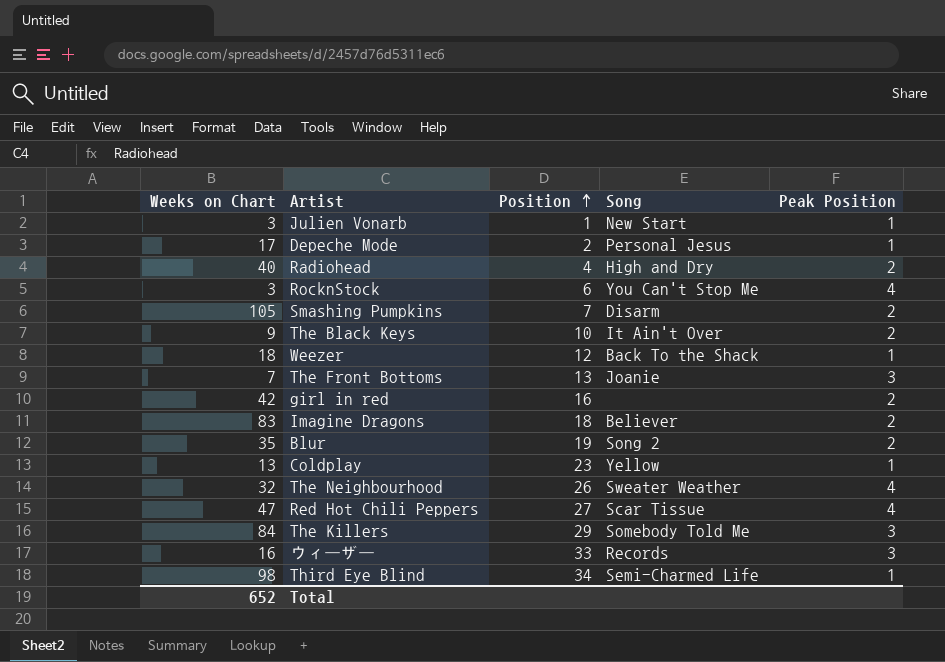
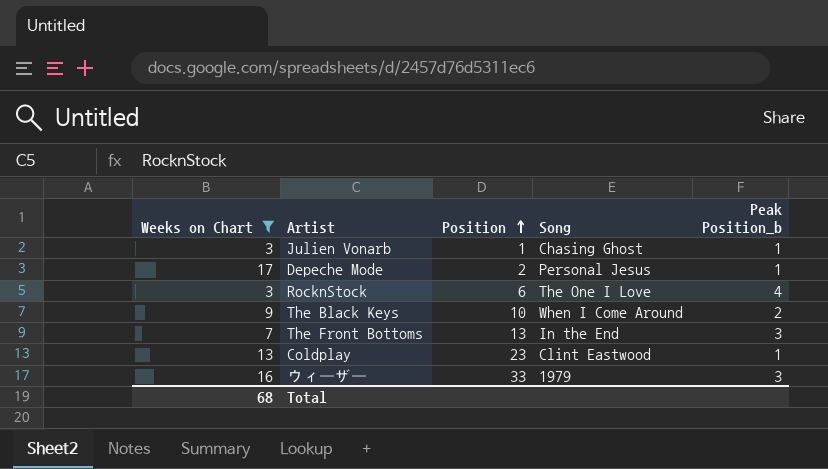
filter: none -> Weeks on Chart <= 17
column name: Peak Position -> Peak Position_b
Julien Vonarb | Song: New Start -> Chasing Ghost
RocknStock | Song: You Can't Stop Me -> The One I Love
The Black Keys | Song: It Ain't Over -> When I Come Around
The Front Bottoms | Song: Joanie -> In the End
Coldplay | Song: Yellow -> Clint Eastwood
ウィーザー | Song: Records -> 1979
Total | Weeks on Chart: 652 -> 68

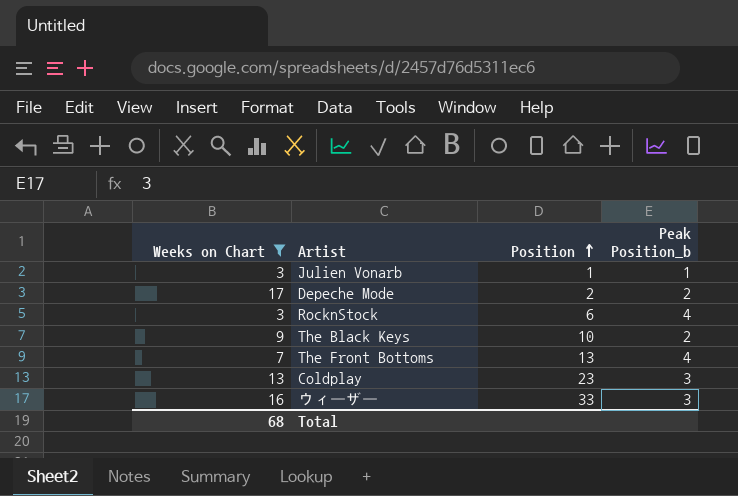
column Song | position: 4 -> none
Depeche Mode | Peak Position_b: 1 -> 2
The Front Bottoms | Peak Position_b: 3 -> 4
Coldplay | Peak Position_b: 1 -> 3

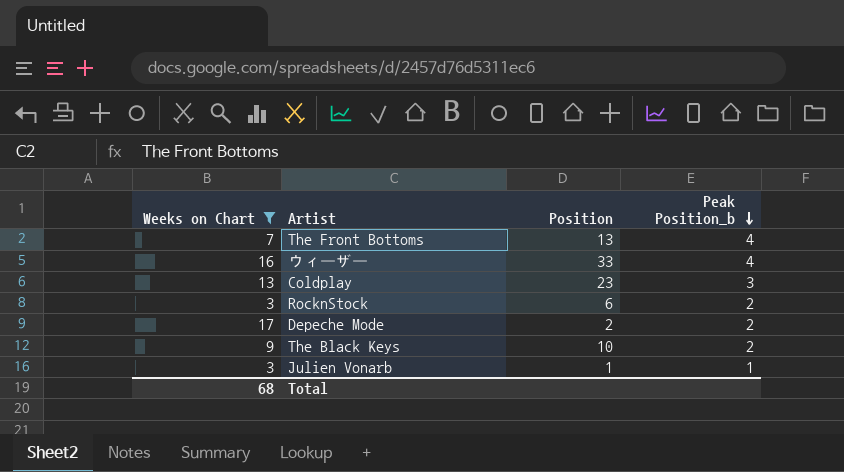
row order: Position ascending -> Peak Position_b descending
ウィーザー | Peak Position_b: 3 -> 4
RocknStock | Peak Position_b: 4 -> 2

